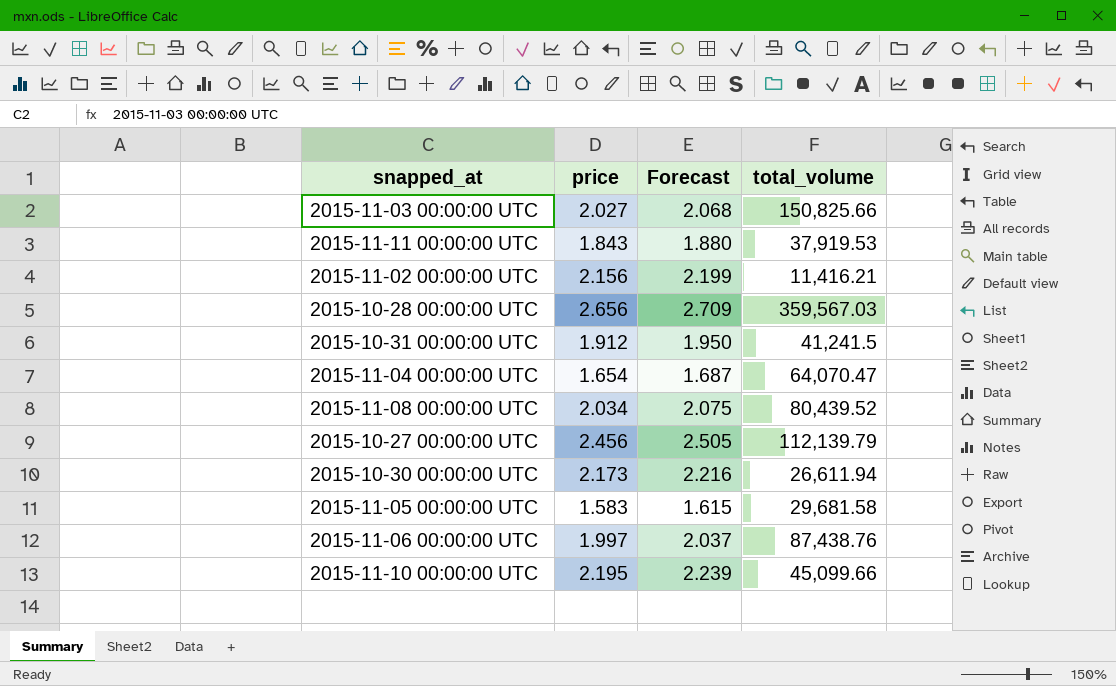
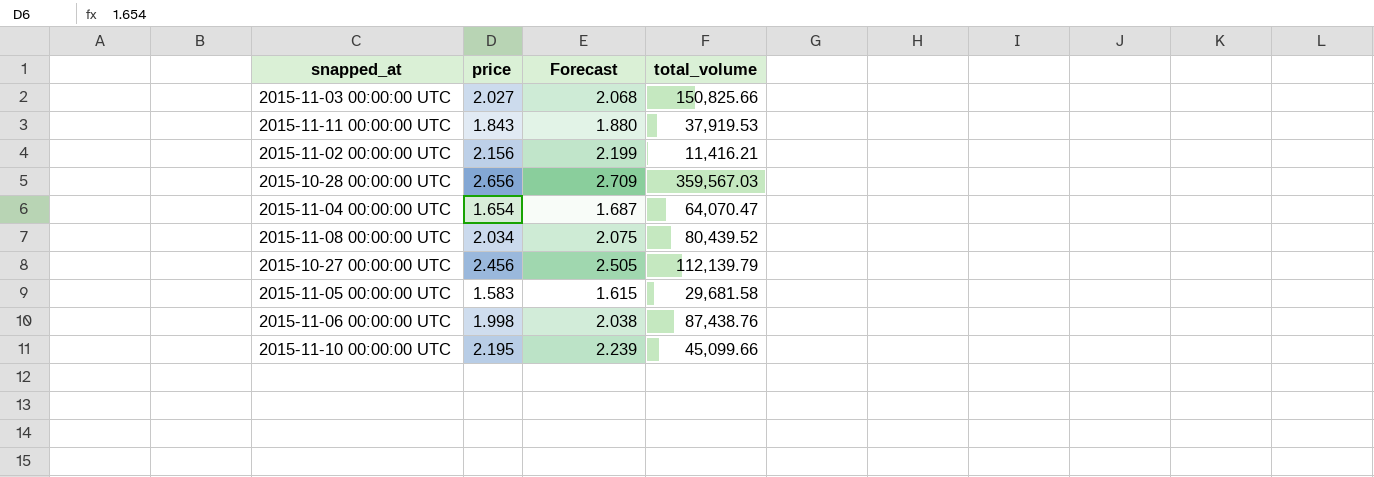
row 2015-10-31 00:00:00 UTC: 1.912 | 1.950 | 41,241.5 -> none
row 2015-10-30 00:00:00 UTC: 2.173 | 2.216 | 26,611.94 -> none
2015-11-06 00:00:00 UTC | price: 1.997 -> 1.998
2015-11-06 00:00:00 UTC | Forecast: 2.037 -> 2.038

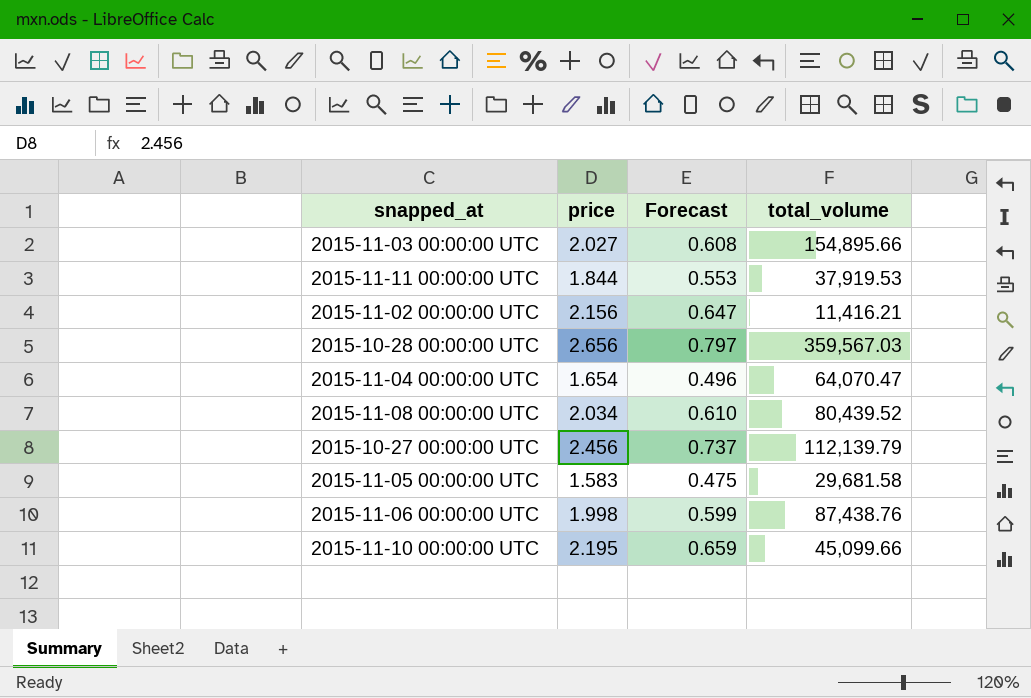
column Forecast | formula: [price] * 1.02 -> [price] * 0.3
2015-11-03 00:00:00 UTC | total_volume: 150,825.66 -> 154,895.66
2015-11-11 00:00:00 UTC | price: 1.843 -> 1.844

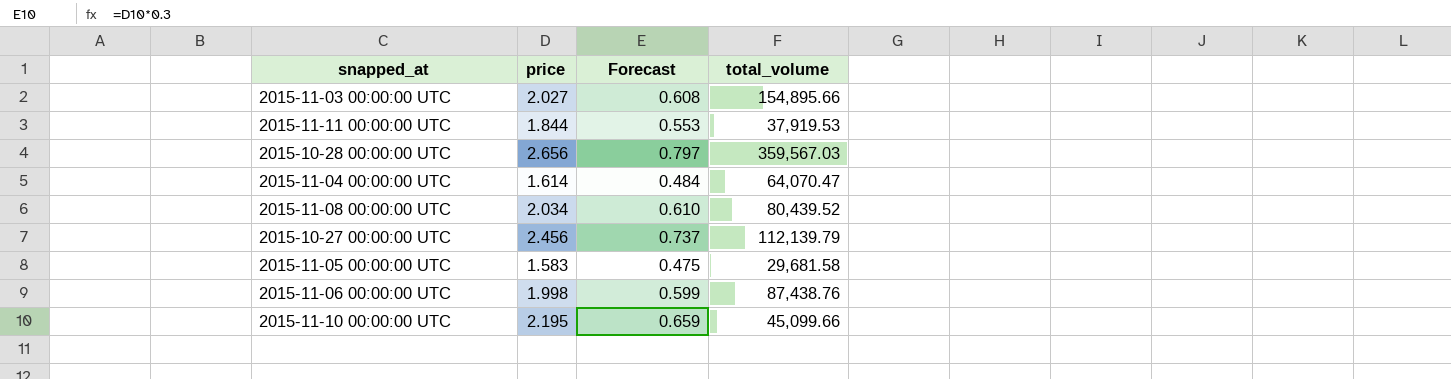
row 2015-11-02 00:00:00 UTC: 2.156 | 0.647 | 11,416.21 -> none
2015-11-04 00:00:00 UTC | price: 1.654 -> 1.614
2015-11-04 00:00:00 UTC | Forecast: 0.496 -> 0.484

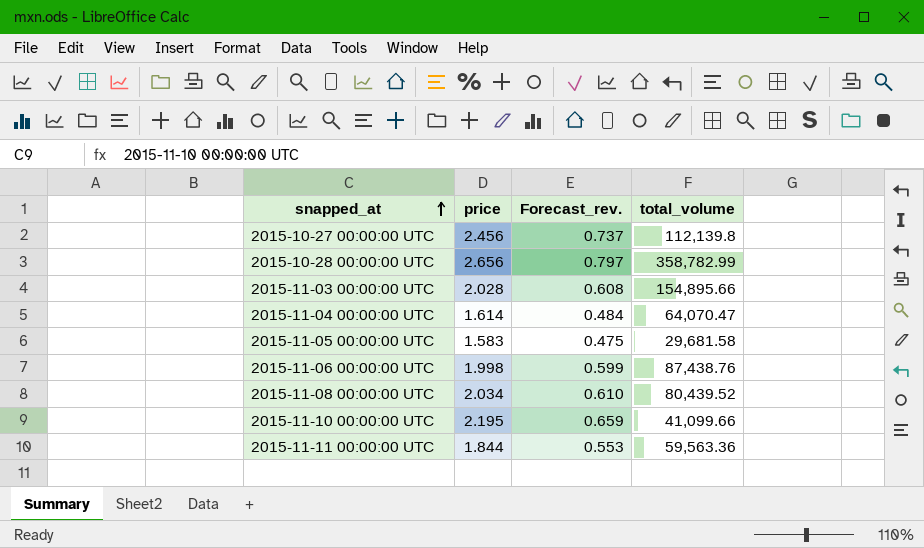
row order: none -> snapped_at ascending
column name: Forecast -> Forecast_rev.
2015-10-27 00:00:00 UTC | total_volume: 112,139.79 -> 112,139.8
2015-10-28 00:00:00 UTC | total_volume: 359,567.03 -> 358,782.99
2015-11-03 00:00:00 UTC | price: 2.027 -> 2.028
2015-11-10 00:00:00 UTC | total_volume: 45,099.66 -> 41,099.66
2015-11-11 00:00:00 UTC | total_volume: 37,919.53 -> 59,563.36

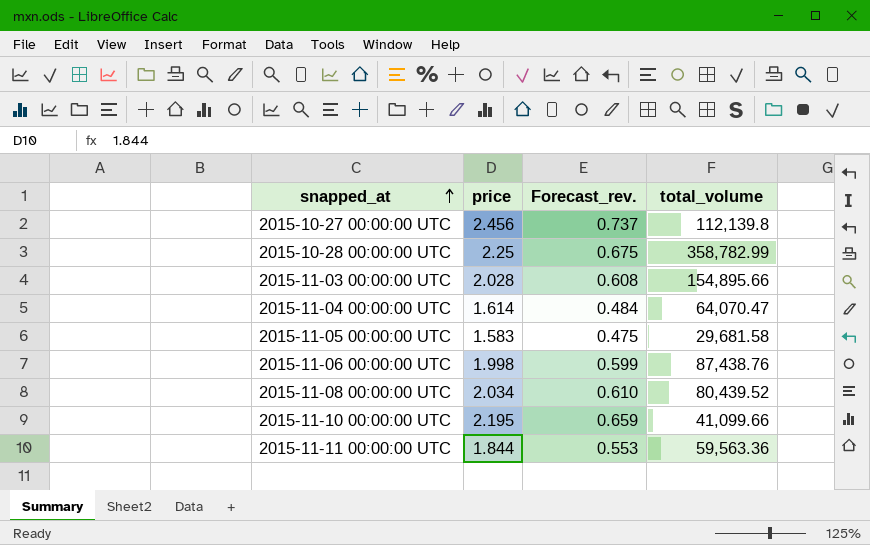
2015-10-28 00:00:00 UTC | price: 2.656 -> 2.25
2015-10-28 00:00:00 UTC | Forecast_rev.: 0.797 -> 0.675

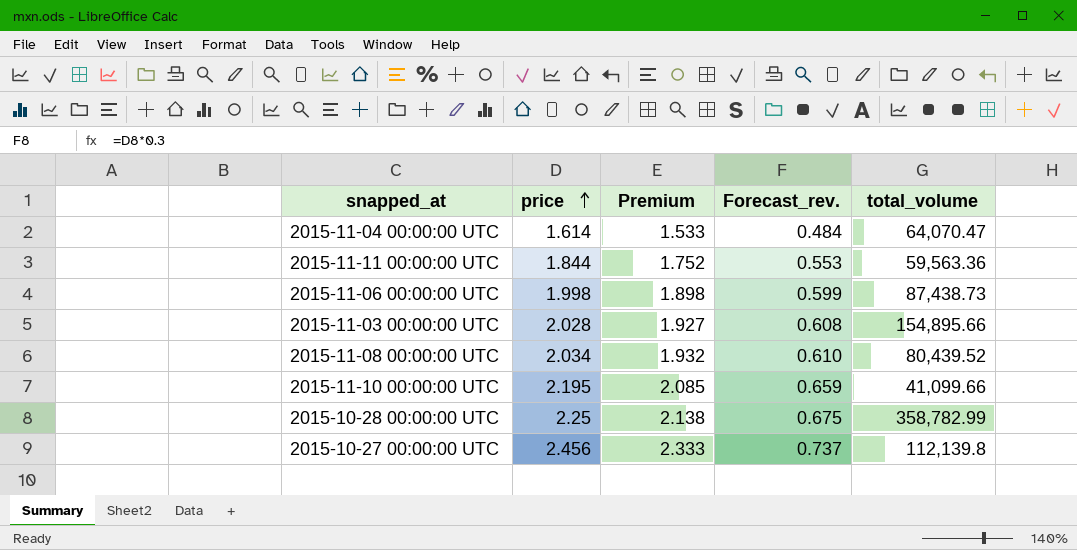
row order: snapped_at ascending -> price ascending
column Premium | formula: none -> [price] * 0.95
row 2015-11-05 00:00:00 UTC: 1.583 | 0.475 | 29,681.58 -> none
2015-11-06 00:00:00 UTC | total_volume: 87,438.76 -> 87,438.73

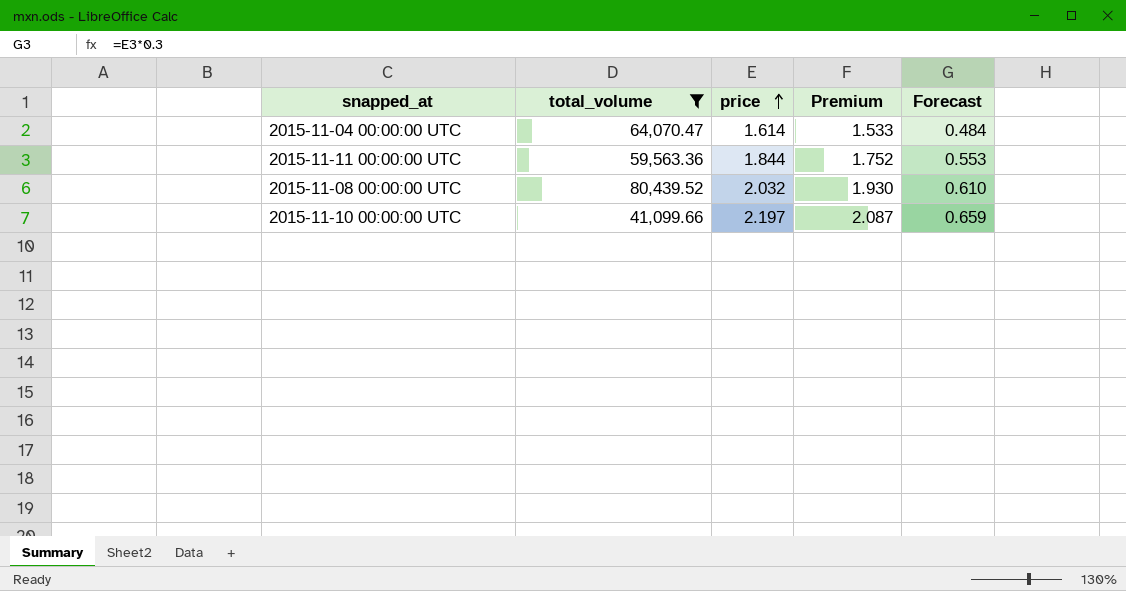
filter: none -> total_volume <= 80,439.52
column total_volume | position: 5 -> 2
column name: Forecast_rev. -> Forecast
2015-11-08 00:00:00 UTC | price: 2.034 -> 2.032
2015-11-08 00:00:00 UTC | Premium: 1.932 -> 1.930
2015-11-10 00:00:00 UTC | price: 2.195 -> 2.197
2015-11-10 00:00:00 UTC | Premium: 2.085 -> 2.087

